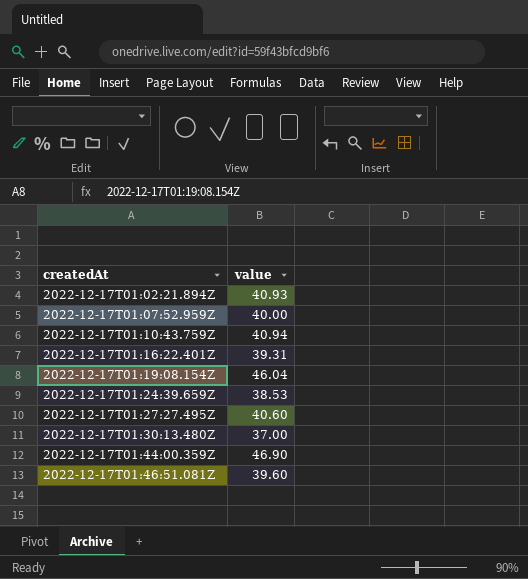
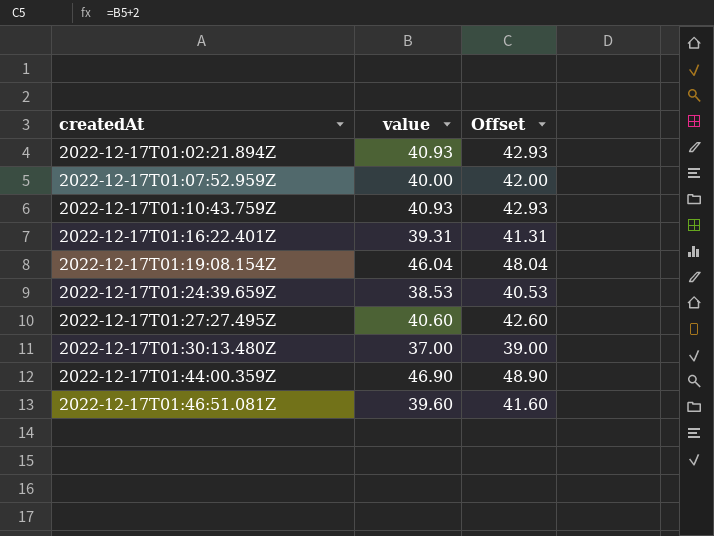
column Offset | formula: none -> [value] + 2
2022-12-17T01:10:43.759Z | value: 40.94 -> 40.93

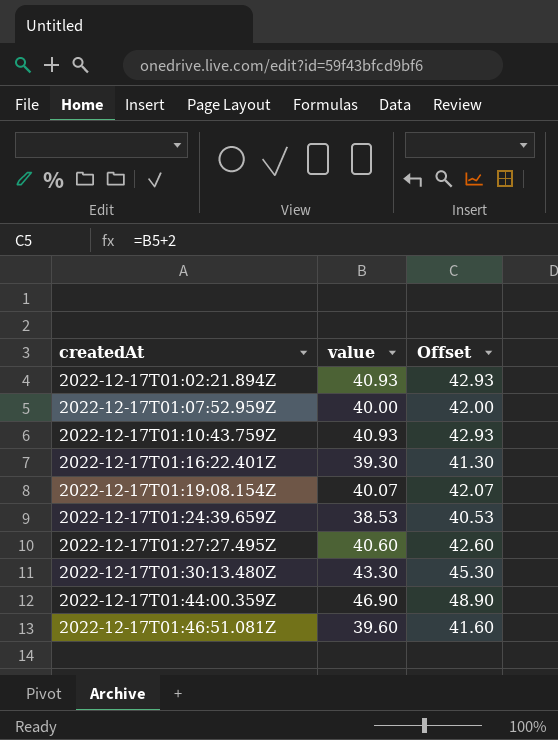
2022-12-17T01:16:22.401Z | value: 39.31 -> 39.30
2022-12-17T01:16:22.401Z | Offset: 41.31 -> 41.30
2022-12-17T01:19:08.154Z | value: 46.04 -> 40.07
2022-12-17T01:19:08.154Z | Offset: 48.04 -> 42.07
2022-12-17T01:30:13.480Z | value: 37.00 -> 43.30
2022-12-17T01:30:13.480Z | Offset: 39.00 -> 45.30

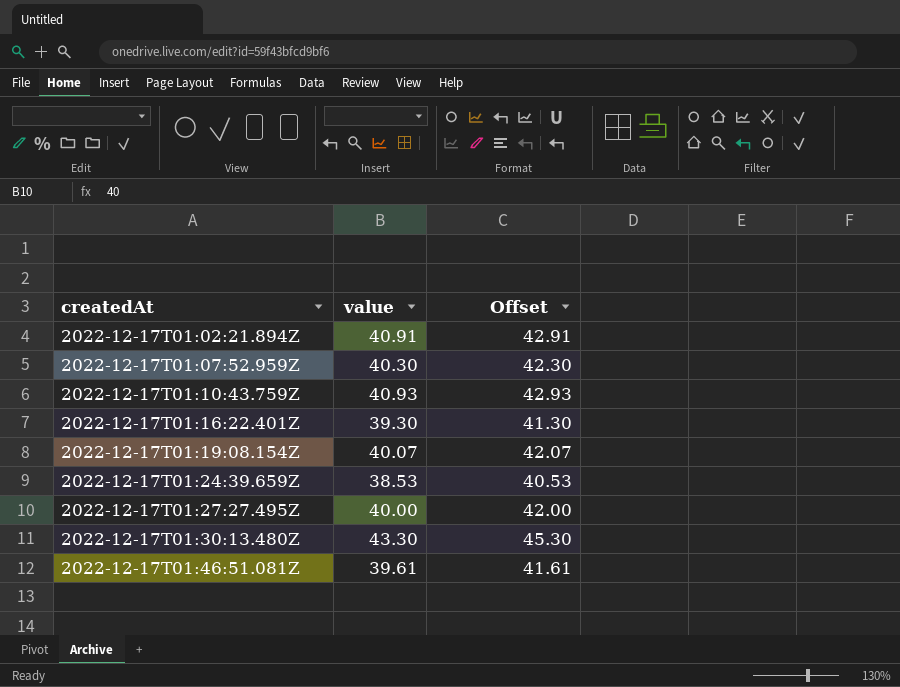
row 2022-12-17T01:44:00.359Z: 46.90 | 48.90 -> none
2022-12-17T01:02:21.894Z | value: 40.93 -> 40.91
2022-12-17T01:02:21.894Z | Offset: 42.93 -> 42.91
2022-12-17T01:07:52.959Z | value: 40.00 -> 40.30
2022-12-17T01:07:52.959Z | Offset: 42.00 -> 42.30
2022-12-17T01:27:27.495Z | value: 40.60 -> 40.00
2022-12-17T01:27:27.495Z | Offset: 42.60 -> 42.00
2022-12-17T01:46:51.081Z | value: 39.60 -> 39.61
2022-12-17T01:46:51.081Z | Offset: 41.60 -> 41.61

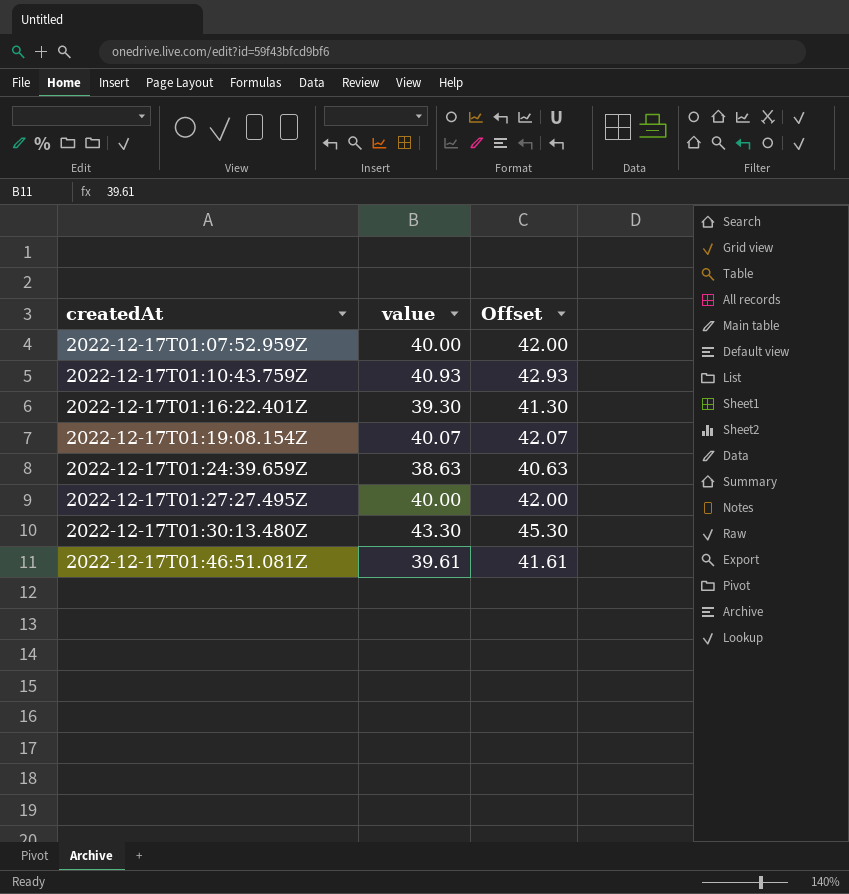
row 2022-12-17T01:02:21.894Z: 40.91 | 42.91 -> none
2022-12-17T01:07:52.959Z | value: 40.30 -> 40.00
2022-12-17T01:07:52.959Z | Offset: 42.30 -> 42.00
2022-12-17T01:24:39.659Z | value: 38.53 -> 38.63
2022-12-17T01:24:39.659Z | Offset: 40.53 -> 40.63

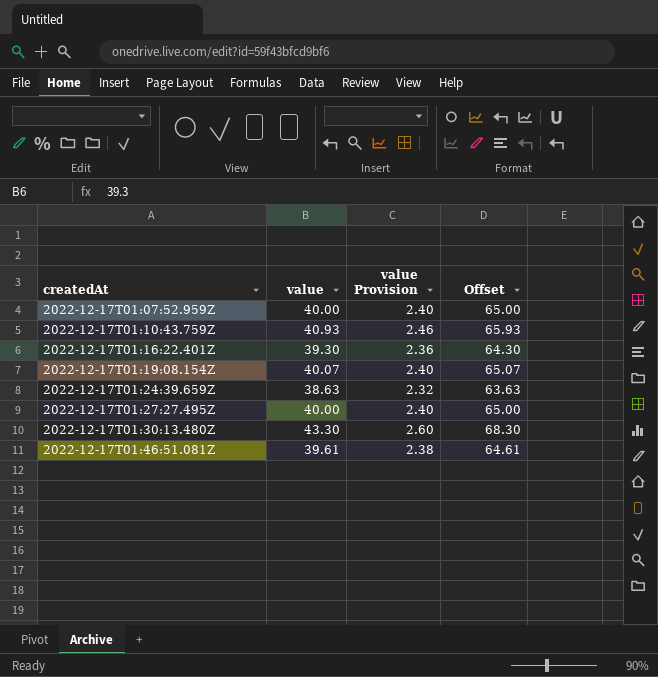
column value Provision | formula: none -> [value] * 0.06
column Offset | formula: [value] + 2 -> [value] + 25

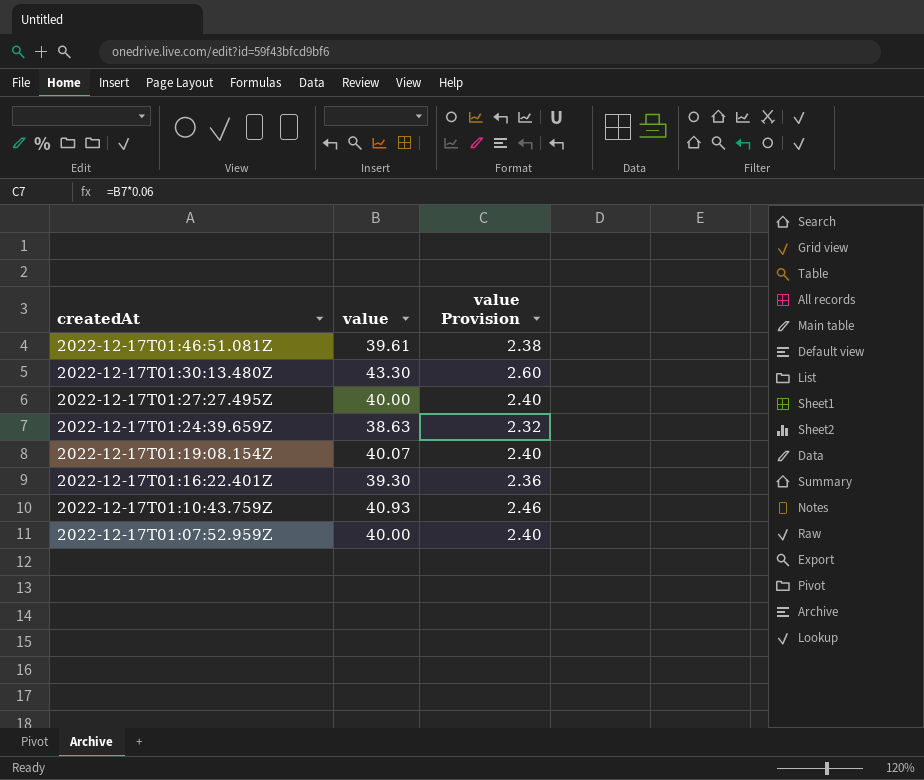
row order: createdAt ascending -> createdAt descending
column Offset | formula: [value] + 25 -> none

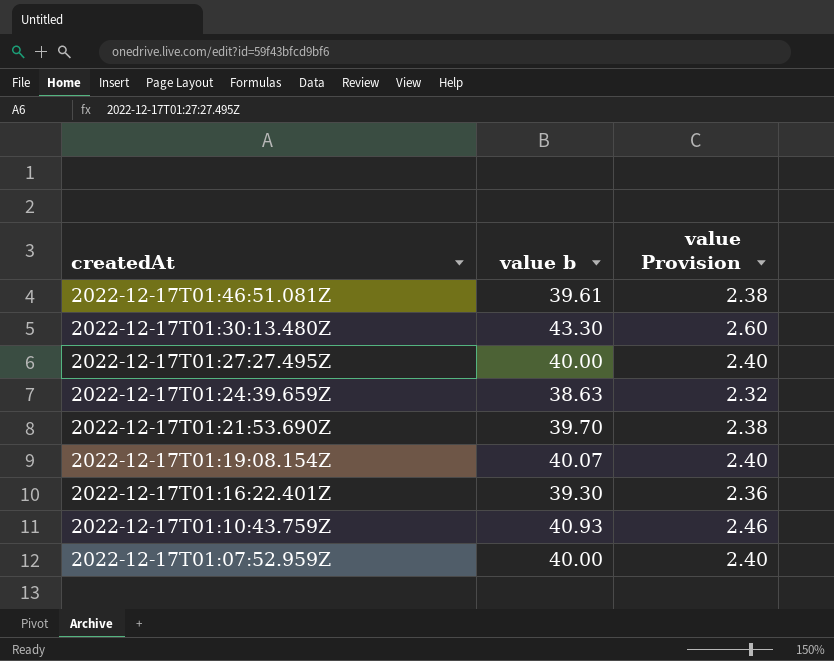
column name: value -> value b
row 2022-12-17T01:21:53.690Z: none -> 39.70 | 2.38

